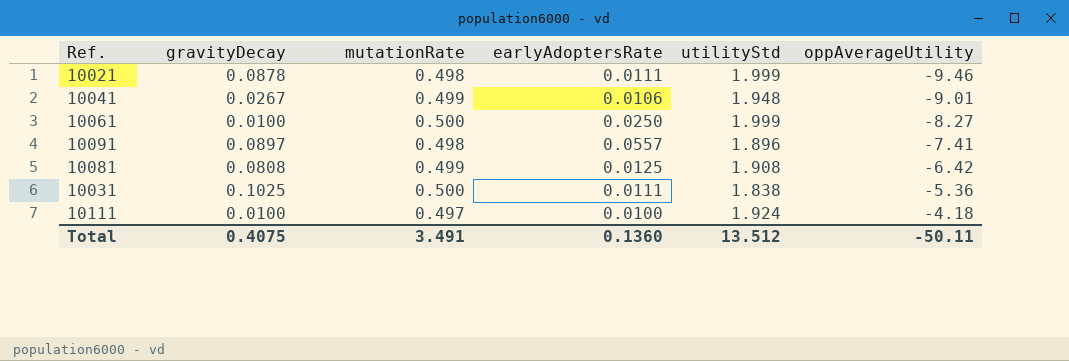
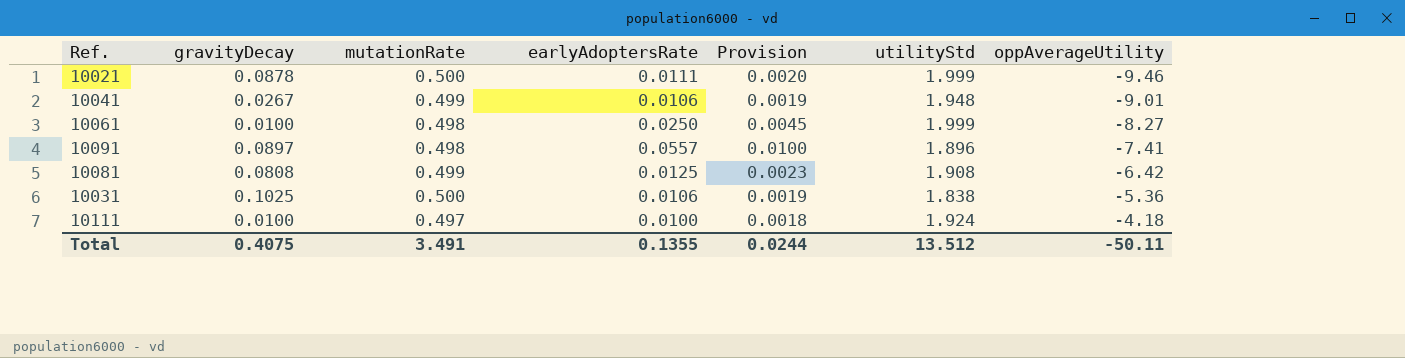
column Provision | formula: none -> [earlyAdoptersRate] * 0.18
10021 | mutationRate: 0.498 -> 0.500
10061 | mutationRate: 0.500 -> 0.498
10031 | earlyAdoptersRate: 0.0111 -> 0.0106
Total | earlyAdoptersRate: 0.1360 -> 0.1355

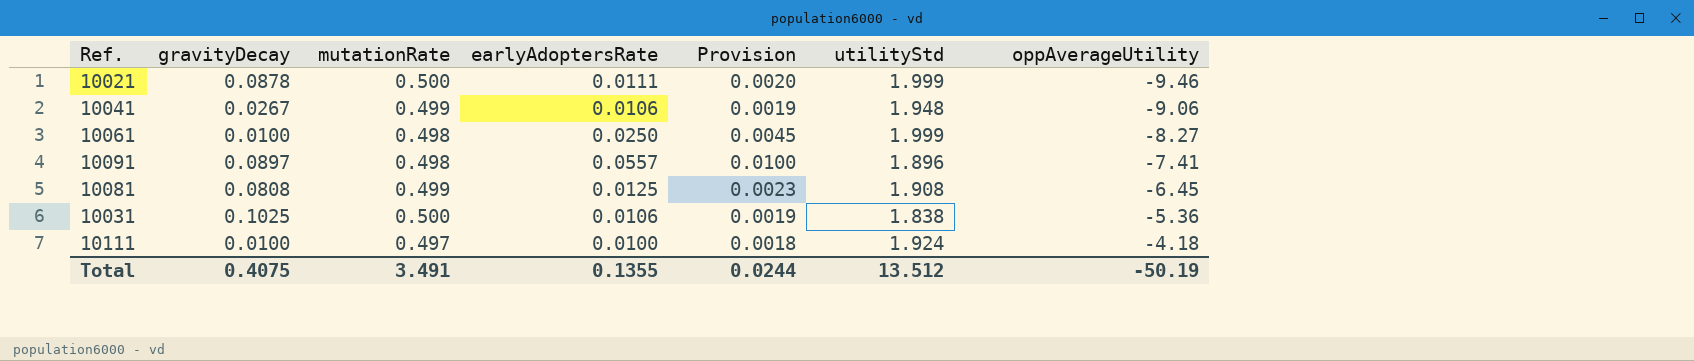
10041 | oppAverageUtility: -9.01 -> -9.06
10081 | oppAverageUtility: -6.42 -> -6.45
Total | oppAverageUtility: -50.11 -> -50.19

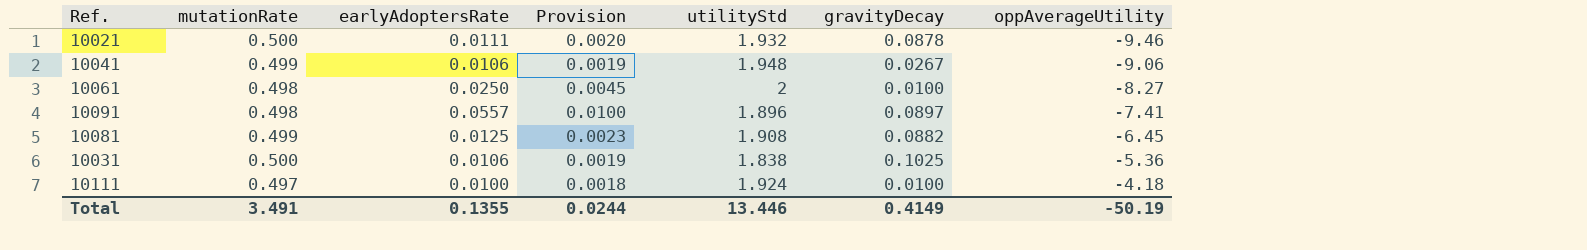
column gravityDecay | position: 2 -> 6
10021 | utilityStd: 1.999 -> 1.932
10061 | utilityStd: 1.999 -> 2
10081 | gravityDecay: 0.0808 -> 0.0882
Total | utilityStd: 13.512 -> 13.446
Total | gravityDecay: 0.4075 -> 0.4149

